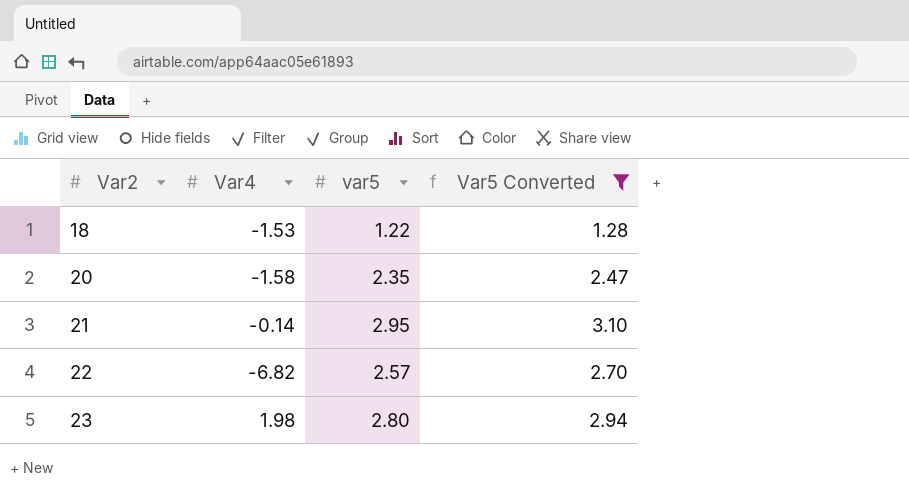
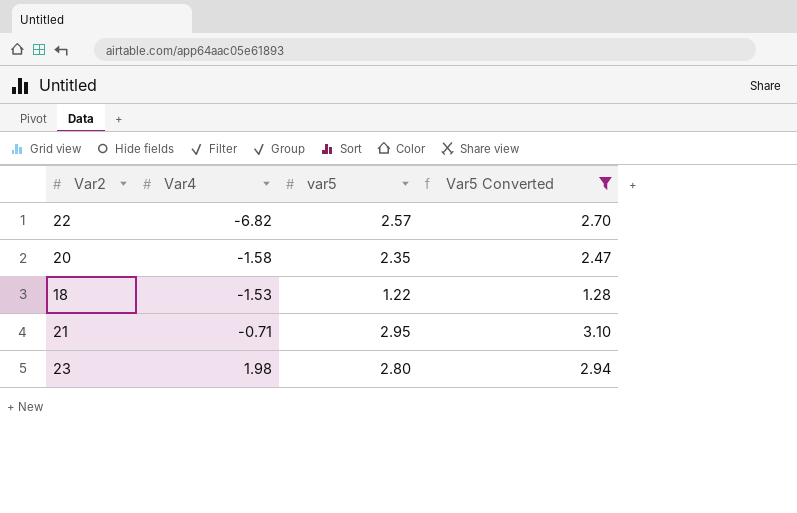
row order: Var2 ascending -> Var4 ascending
21 | Var4: -0.14 -> -0.71

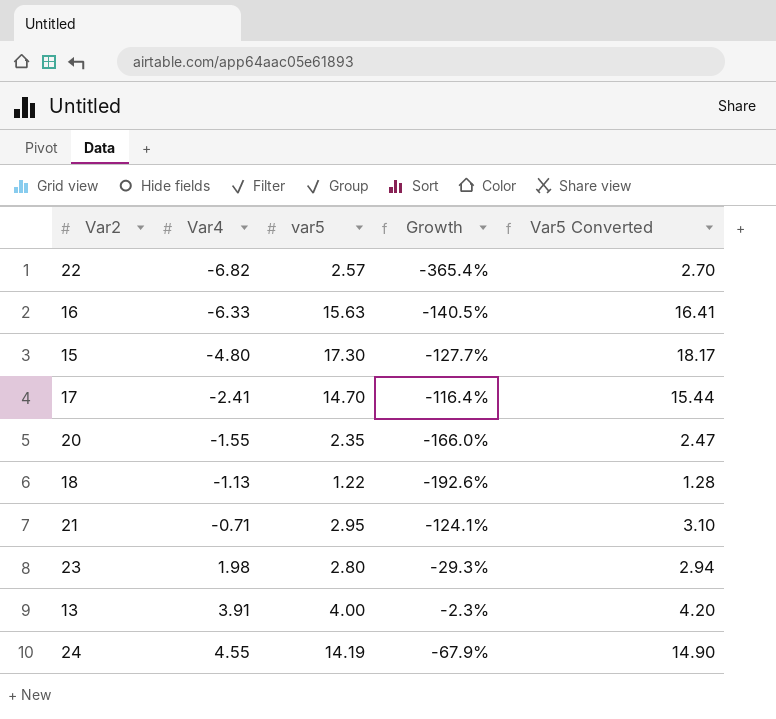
filter: Var5 Converted <= 3.10 -> none
column Growth | formula: none -> ([Var4] - [var5]) / [var5]
20 | Var4: -1.58 -> -1.55
18 | Var4: -1.53 -> -1.13

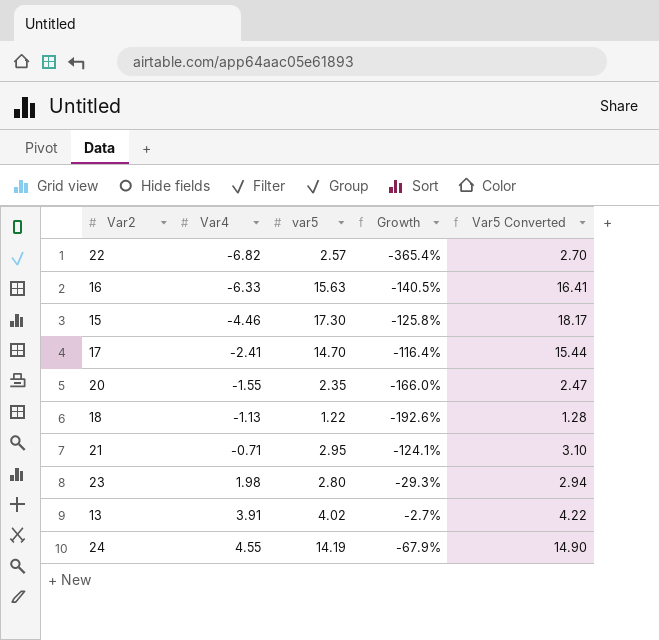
15 | Var4: -4.80 -> -4.46
15 | Growth: -127.7% -> -125.8%
13 | var5: 4.00 -> 4.02
13 | Growth: -2.3% -> -2.7%
13 | Var5 Converted: 4.20 -> 4.22

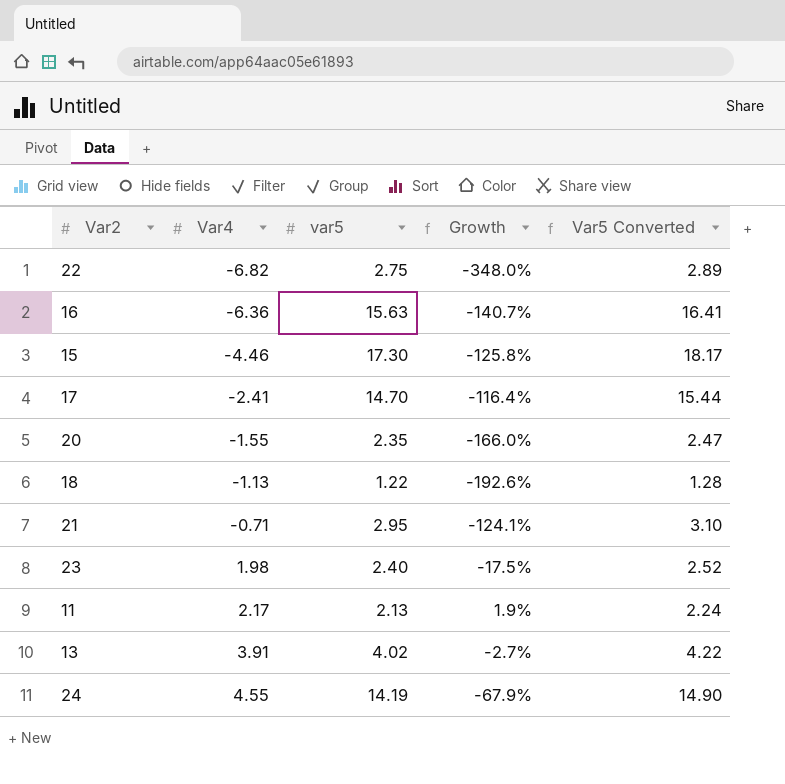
22 | var5: 2.57 -> 2.75
22 | Growth: -365.4% -> -348.0%
22 | Var5 Converted: 2.70 -> 2.89
16 | Var4: -6.33 -> -6.36
16 | Growth: -140.5% -> -140.7%
23 | var5: 2.80 -> 2.40
23 | Growth: -29.3% -> -17.5%
23 | Var5 Converted: 2.94 -> 2.52
row 11: none -> 2.17 | 2.13 | 1.9% | 2.24

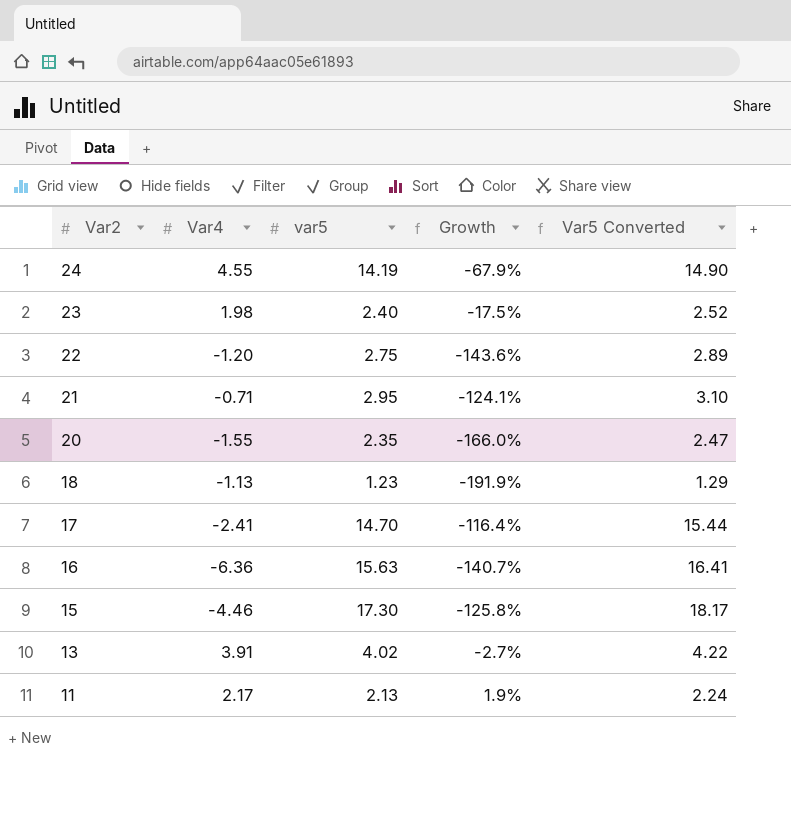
row order: Var4 ascending -> Var2 descending
22 | Var4: -6.82 -> -1.20
22 | Growth: -348.0% -> -143.6%
18 | var5: 1.22 -> 1.23
18 | Growth: -192.6% -> -191.9%
18 | Var5 Converted: 1.28 -> 1.29

